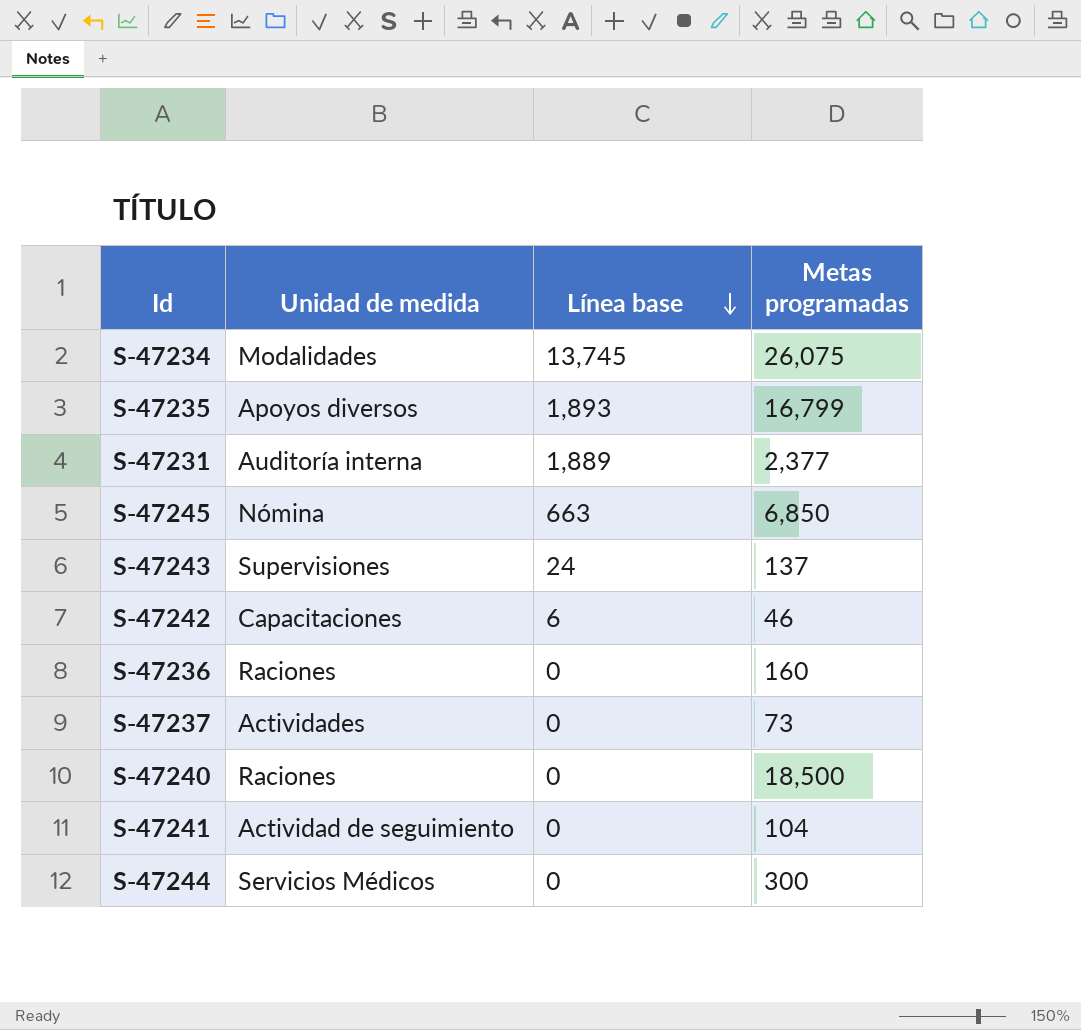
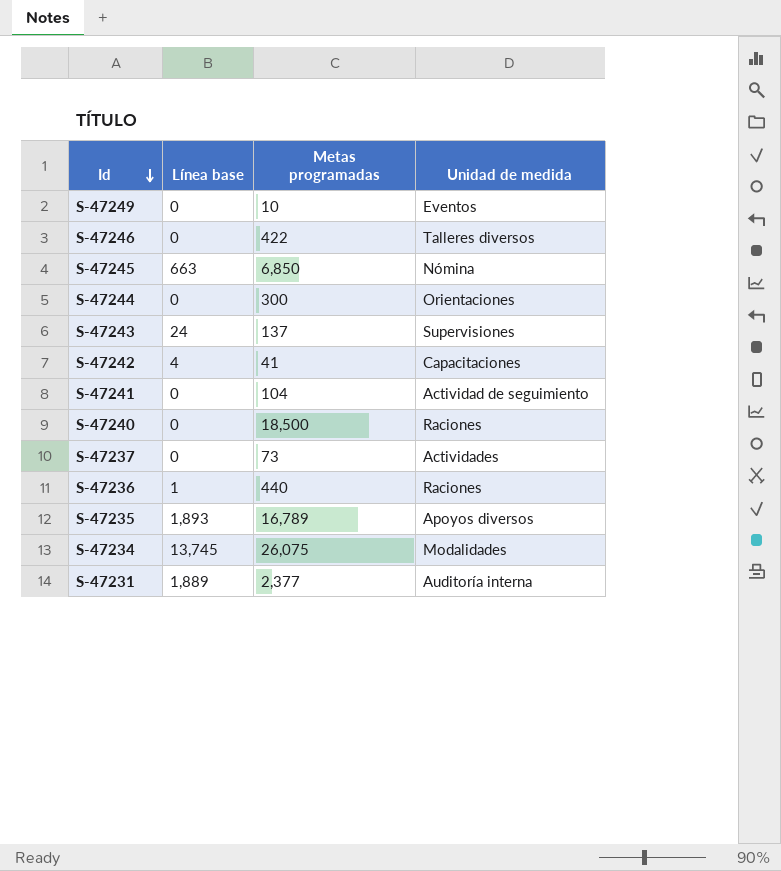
row order: Línea base descending -> Id descending
column Unidad de medida | position: 2 -> 4
row S-47249: none -> 0 | 10 | Eventos
row S-47246: none -> 0 | 422 | Talleres diversos
S-47244 | Unidad de medida: Servicios Médicos -> Orientaciones
S-47242 | Línea base: 6 -> 4
S-47242 | Metas programadas: 46 -> 41
S-47236 | Línea base: 0 -> 1
S-47236 | Metas programadas: 160 -> 440
S-47235 | Metas programadas: 16,799 -> 16,789

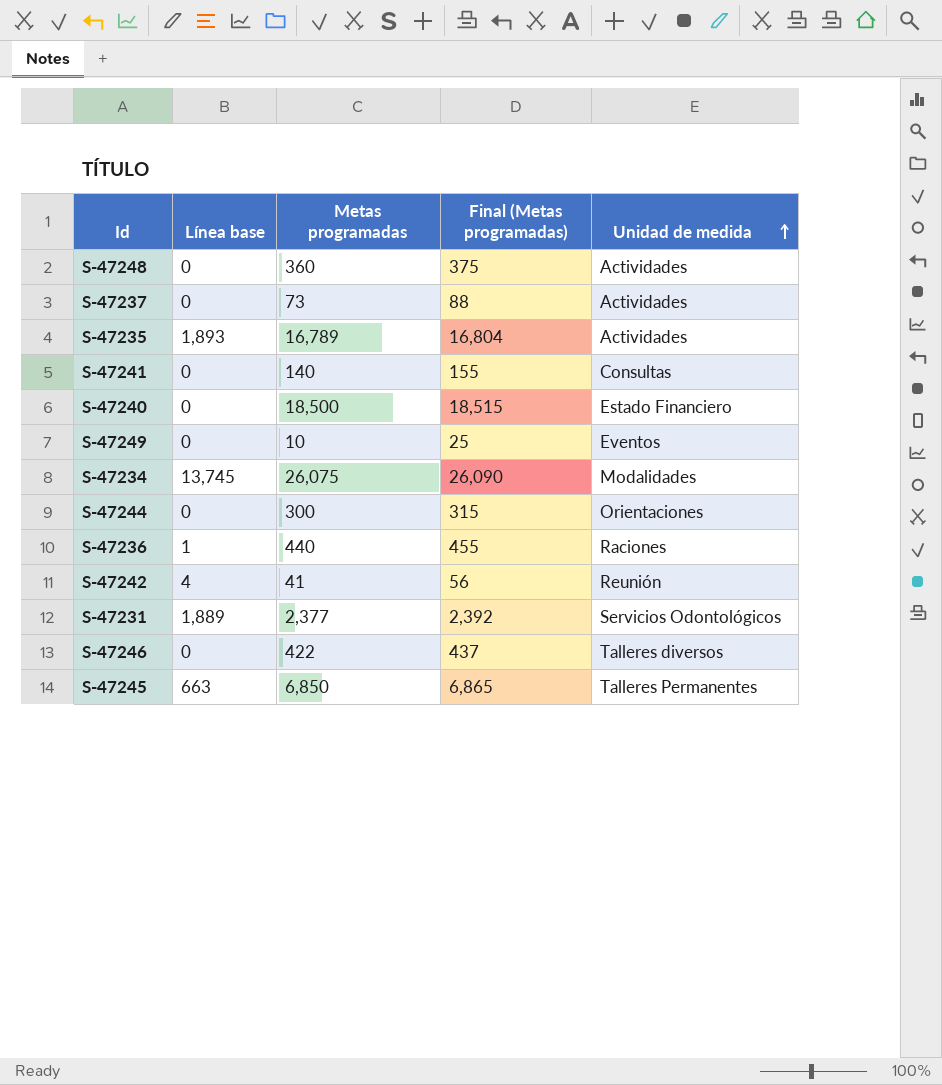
row order: Id descending -> Unidad de medida ascending
column Final (Metas programadas) | formula: none -> [Metas programadas] + 15
row S-47243: 24 | 137 | Supervisiones -> none
row S-47248: none -> 0 | 360 | 375 | Actividades
S-47235 | Unidad de medida: Apoyos diversos -> Actividades
S-47241 | Metas programadas: 104 -> 140
S-47241 | Unidad de medida: Actividad de seguimiento -> Consultas
S-47240 | Unidad de medida: Raciones -> Estado Financiero
S-47242 | Unidad de medida: Capacitaciones -> Reunión
S-47231 | Unidad de medida: Auditoría interna -> Servicios Odontológicos
S-47245 | Unidad de medida: Nómina -> Talleres Permanentes

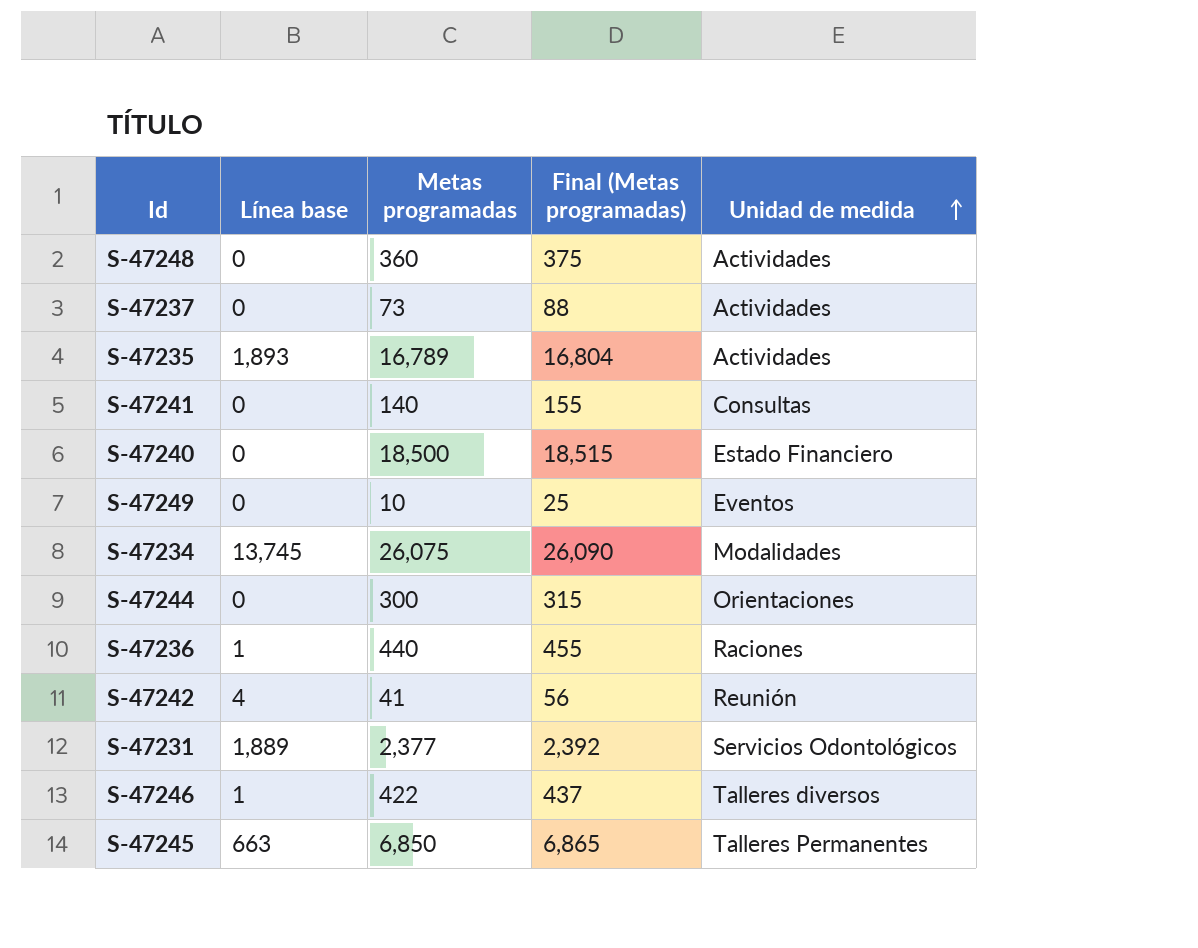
S-47246 | Línea base: 0 -> 1

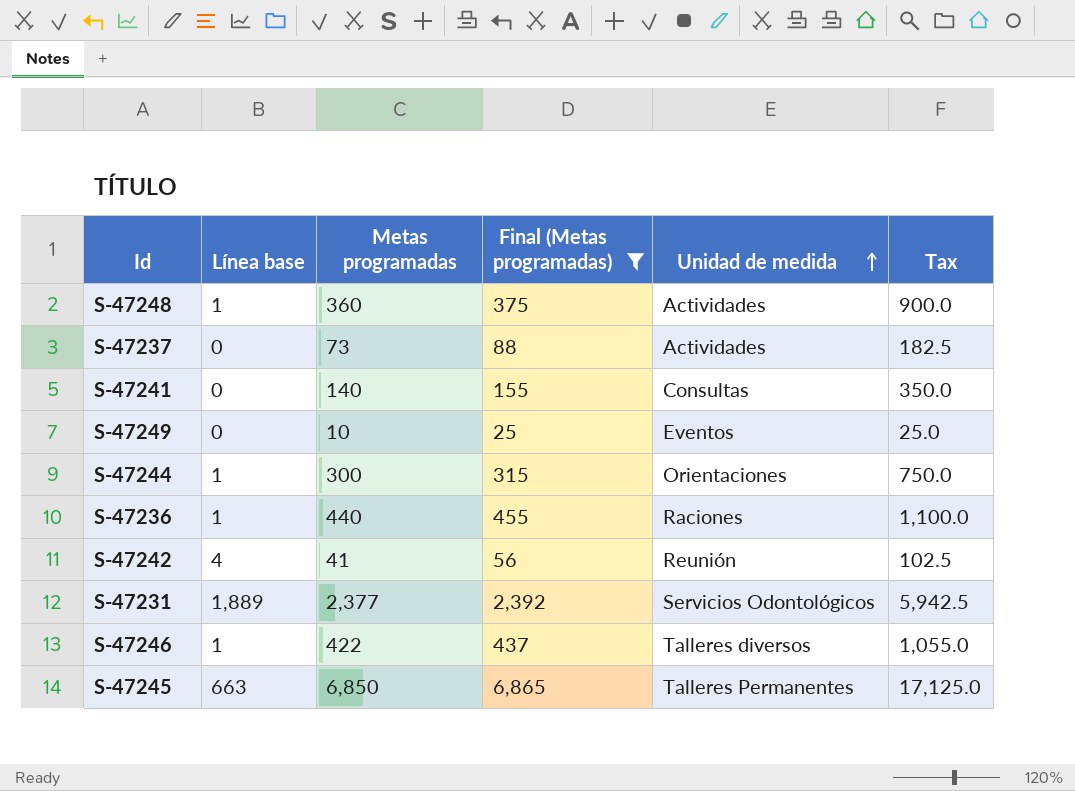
filter: none -> Final (Metas programadas) <= 6,865
column Tax | formula: none -> [Metas programadas] * 2.5
S-47248 | Línea base: 0 -> 1
S-47244 | Línea base: 0 -> 1

